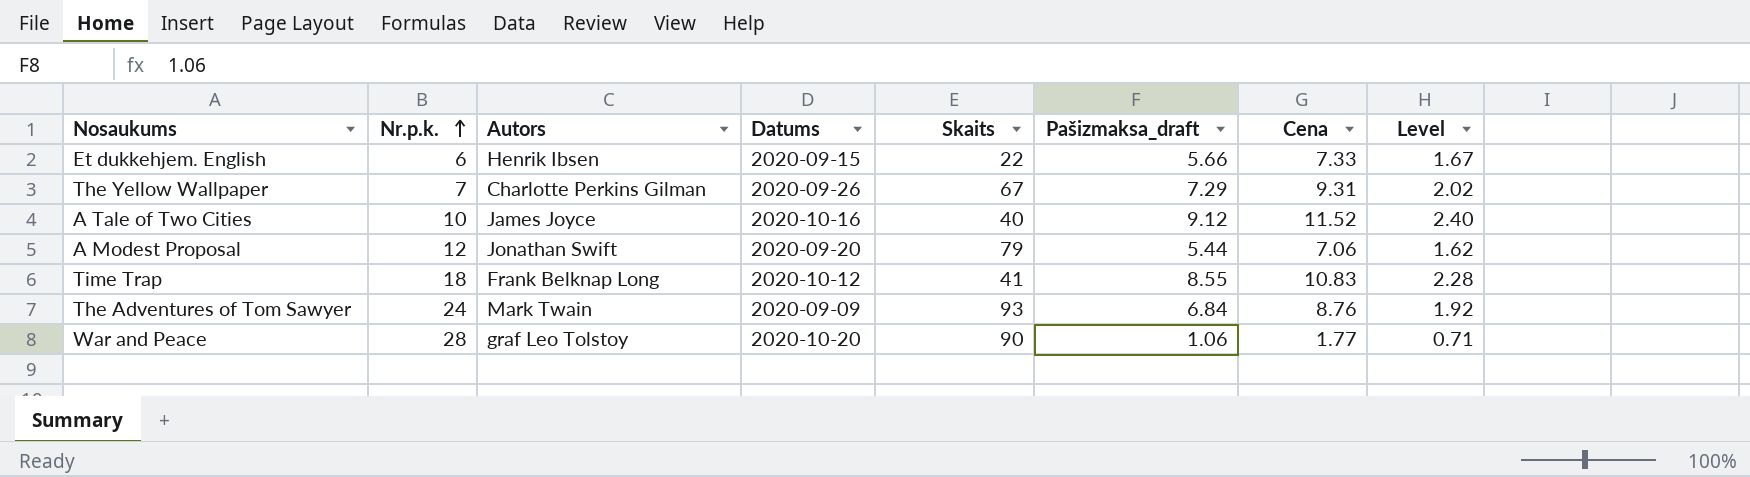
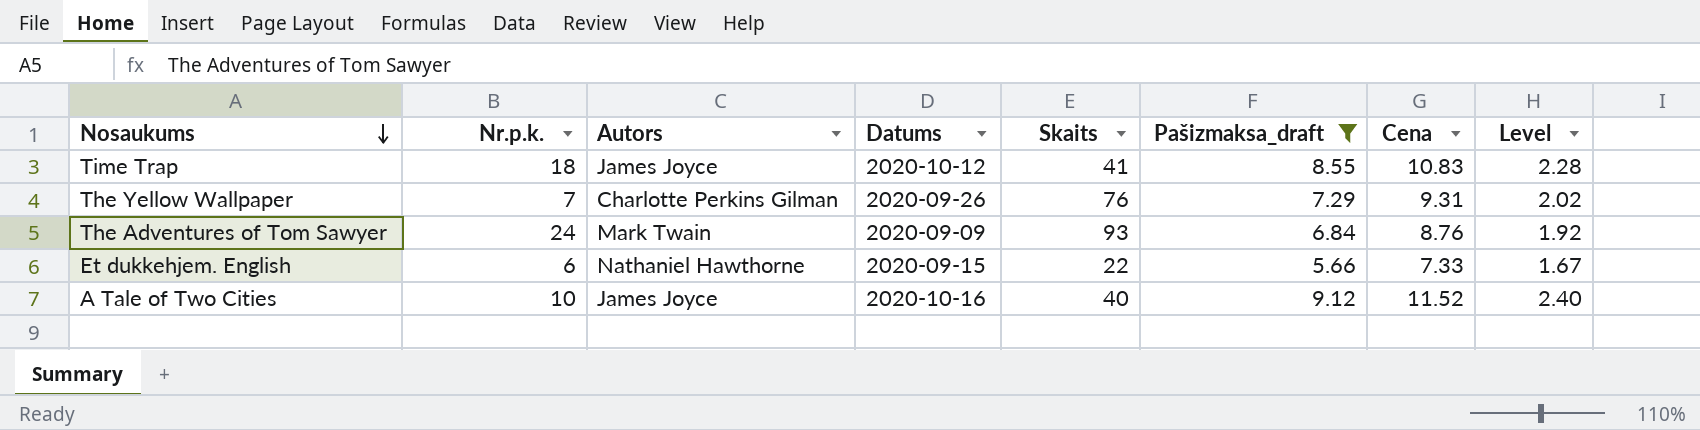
filter: none -> Pašizmaksa_draft >= 5.66
row order: Nr.p.k. ascending -> Nosaukums descending
Time Trap | Autors: Frank Belknap Long -> James Joyce
The Yellow Wallpaper | Skaits: 67 -> 76
Et dukkehjem. English | Autors: Henrik Ibsen -> Nathaniel Hawthorne

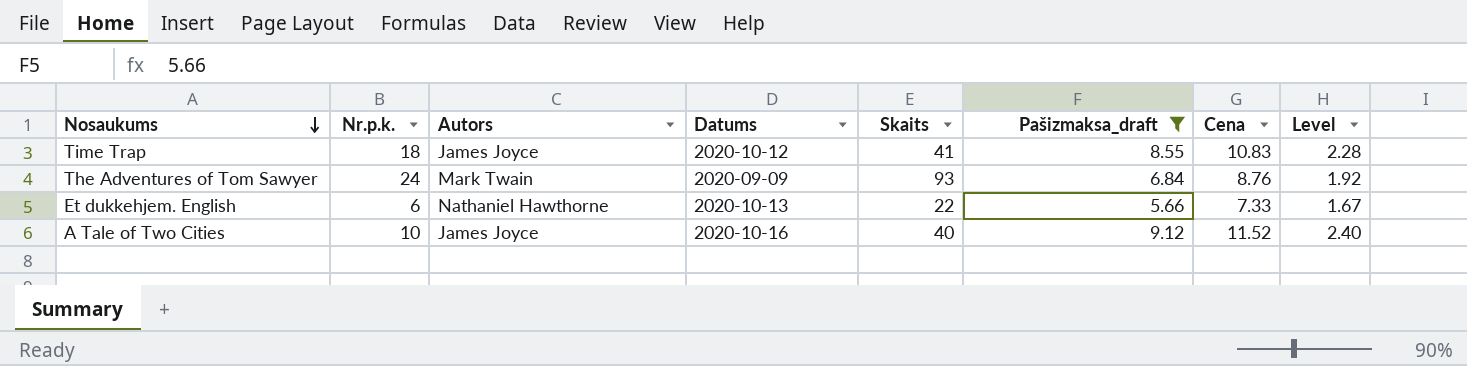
row The Yellow Wallpaper: 7 | Charlotte Perkins Gilman | 2020-09-26 | 76 | 7.29 | 9.31 | 2.02 -> none
Et dukkehjem. English | Datums: 2020-09-15 -> 2020-10-13

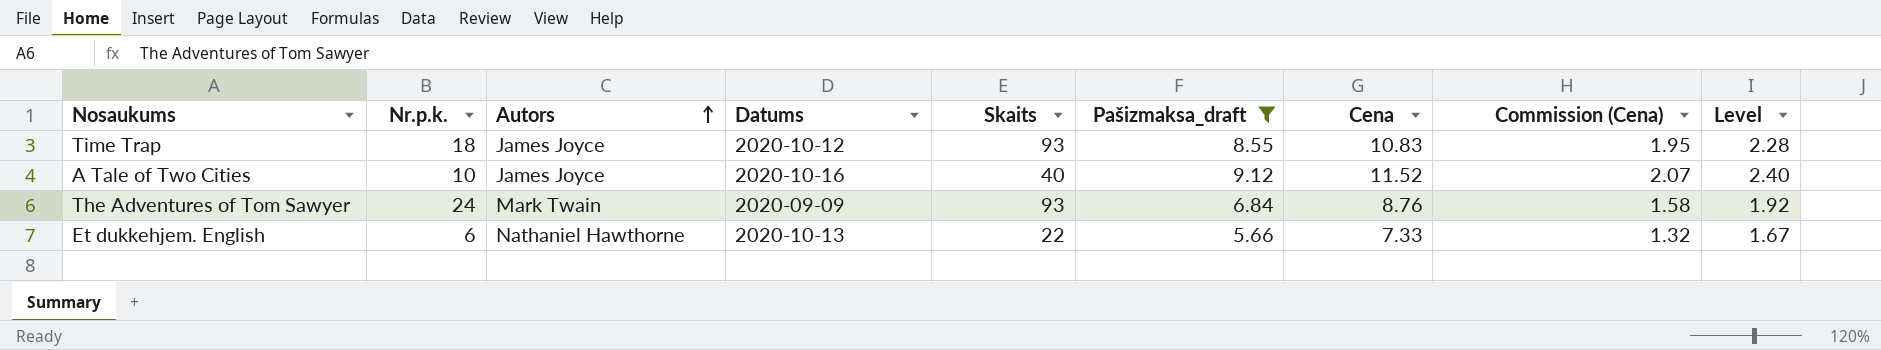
row order: Nosaukums descending -> Autors ascending
column Commission (Cena) | formula: none -> [Cena] * 0.18
Time Trap | Skaits: 41 -> 93

